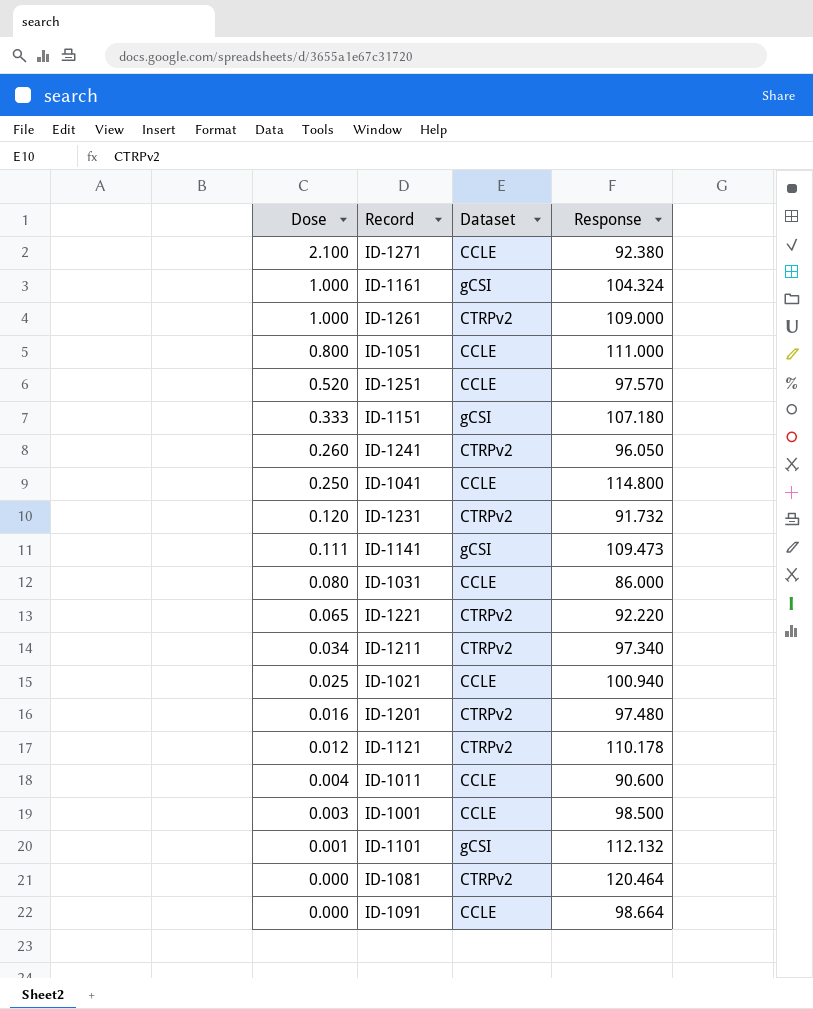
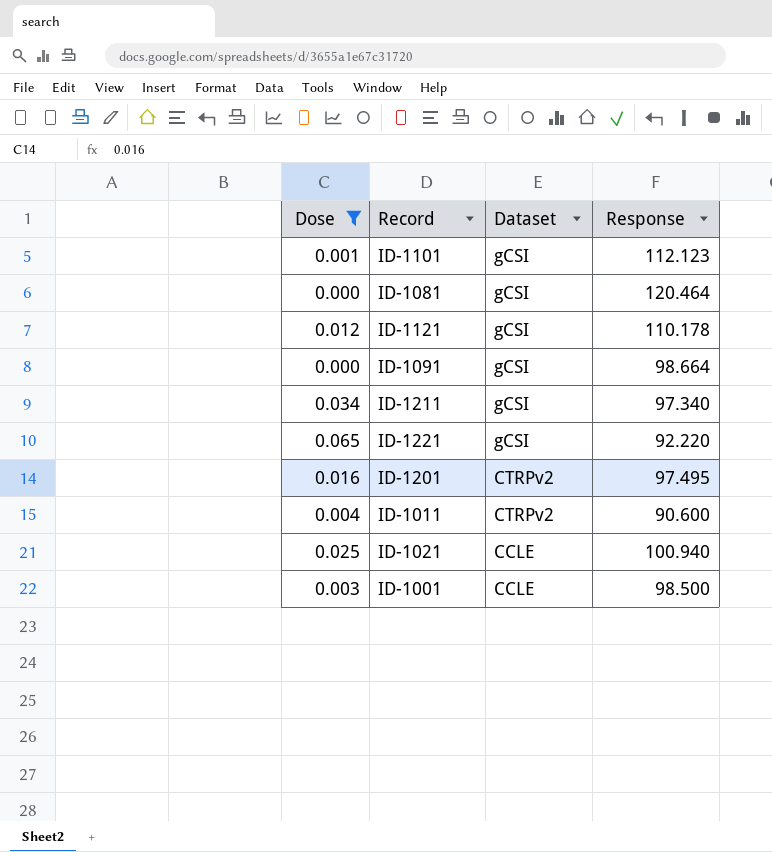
filter: none -> Dose <= 0.065
row order: Dose descending -> Dataset descending
ID-1101 | Response: 112.132 -> 112.123
ID-1081 | Dataset: CTRPv2 -> gCSI
ID-1121 | Dataset: CTRPv2 -> gCSI
ID-1091 | Dataset: CCLE -> gCSI
ID-1211 | Dataset: CTRPv2 -> gCSI
ID-1221 | Dataset: CTRPv2 -> gCSI
ID-1201 | Response: 97.480 -> 97.495
ID-1011 | Dataset: CCLE -> CTRPv2

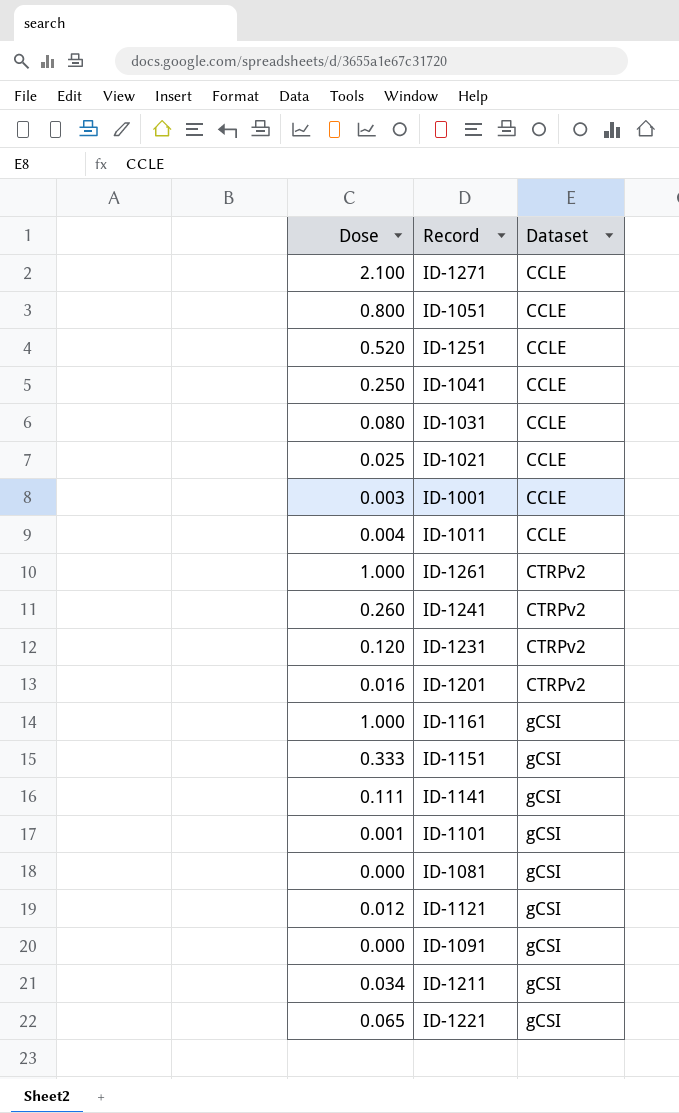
filter: Dose <= 0.065 -> none
row order: Dataset descending -> Dataset ascending
column Response | position: 4 -> none
ID-1011 | Dataset: CTRPv2 -> CCLE

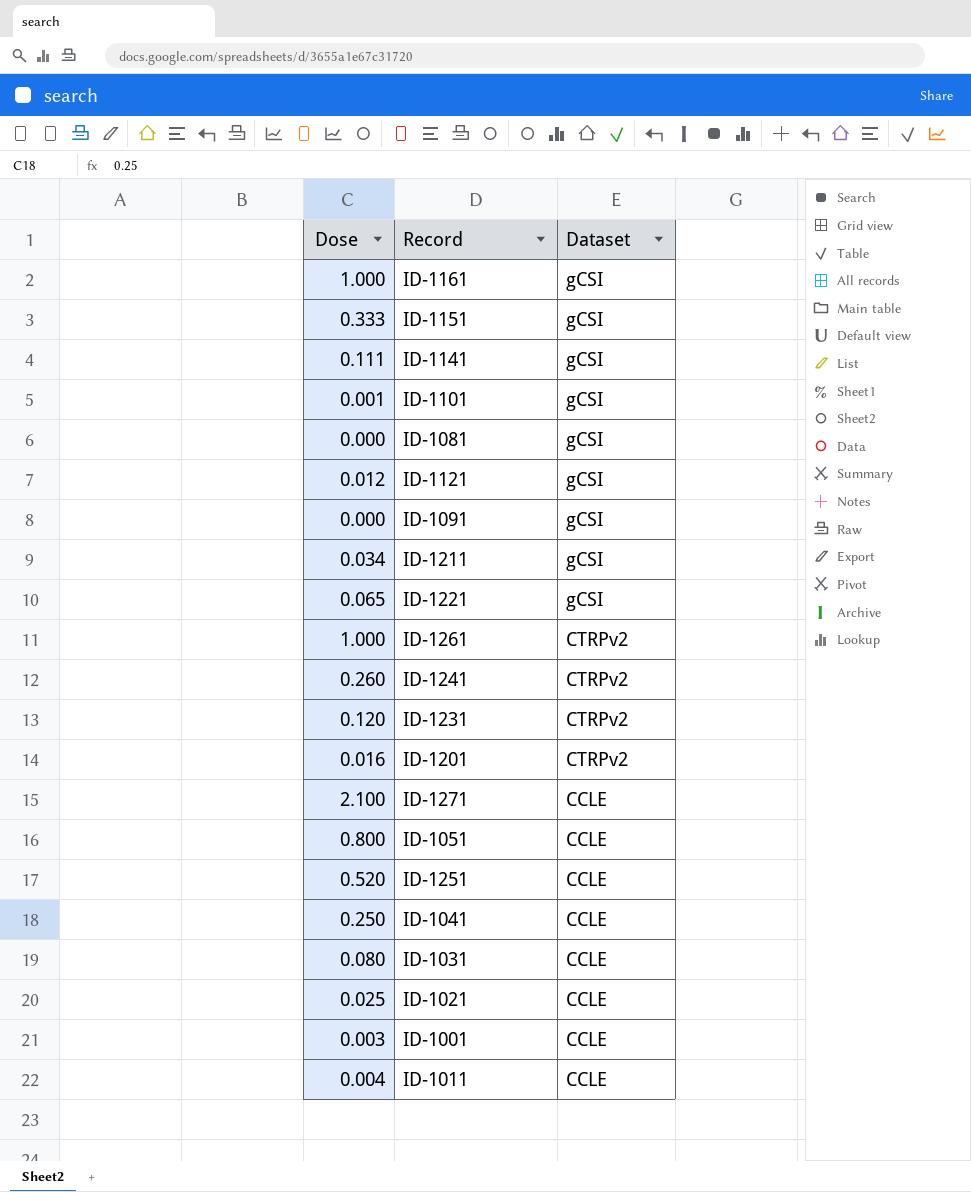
row order: Dataset ascending -> Dataset descending

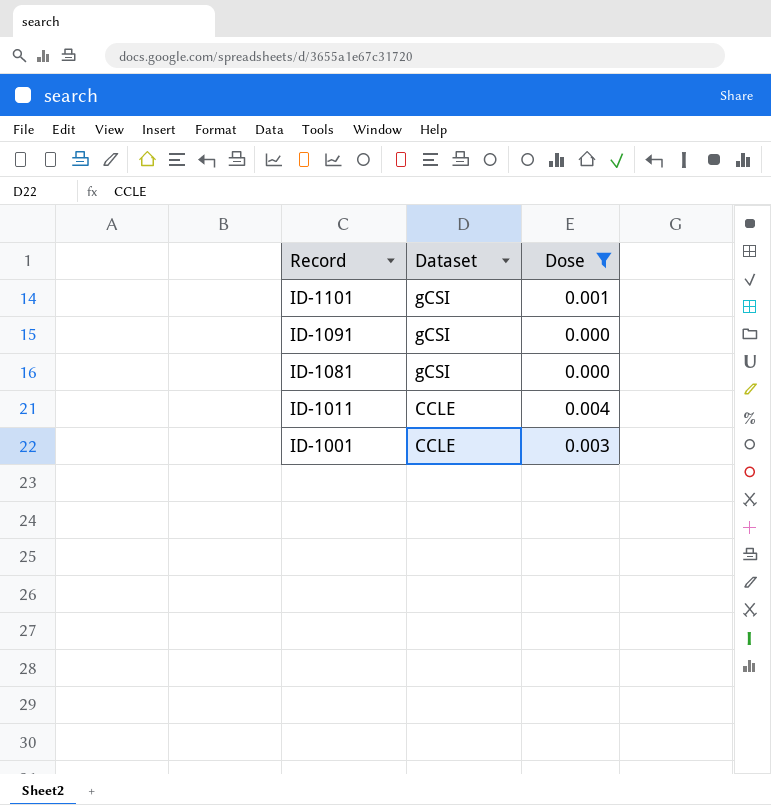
filter: none -> Dose <= 0.004
row order: Dataset descending -> Record descending
column Dose | position: 1 -> 3

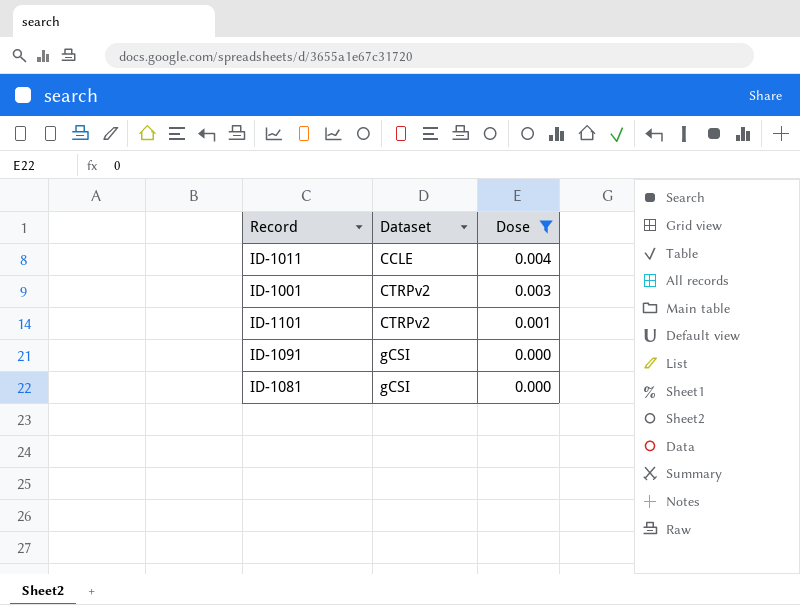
row order: Record descending -> Dataset ascending
ID-1001 | Dataset: CCLE -> CTRPv2
ID-1101 | Dataset: gCSI -> CTRPv2

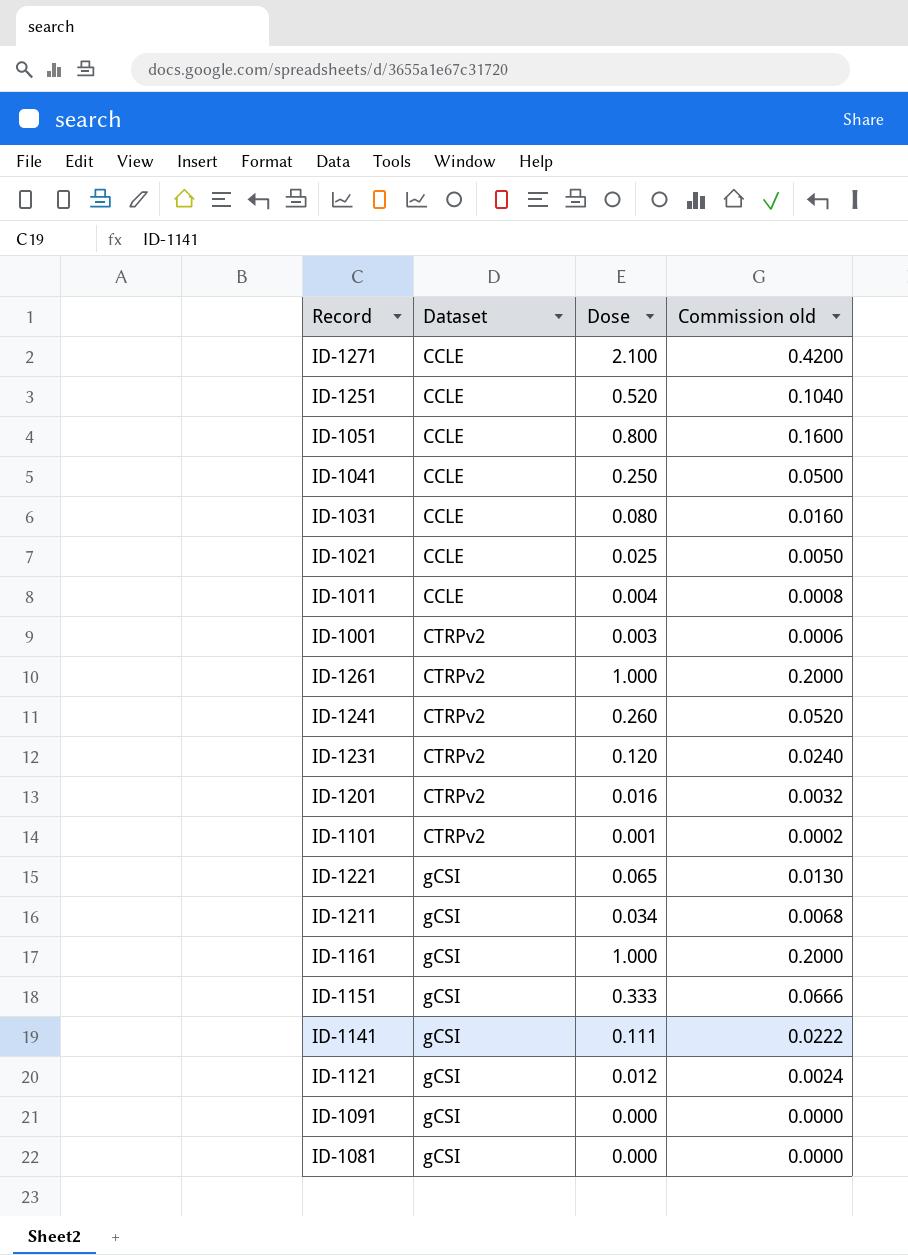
filter: Dose <= 0.004 -> none
column Commission old | formula: none -> [Dose] * 0.2

